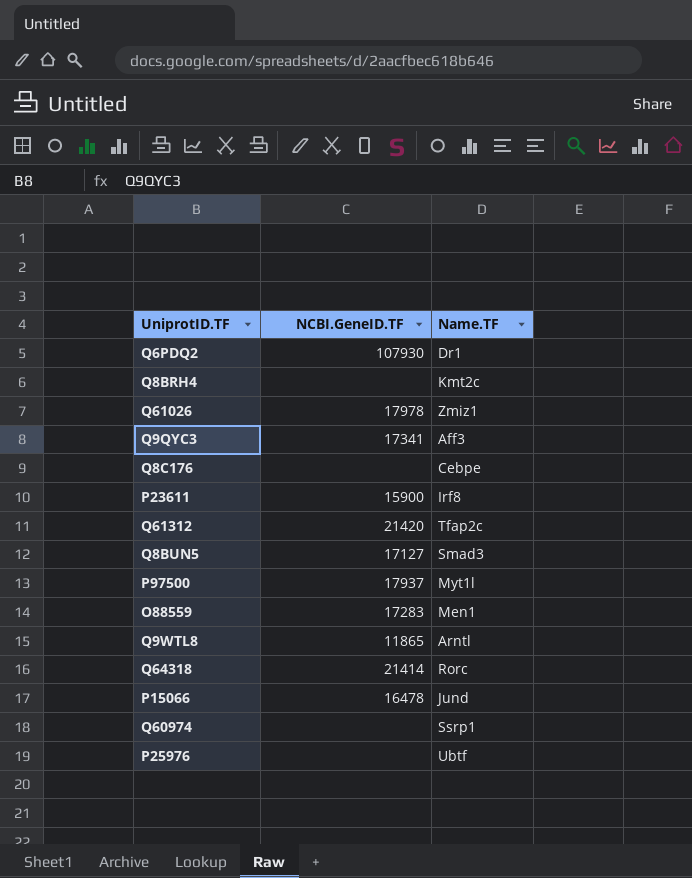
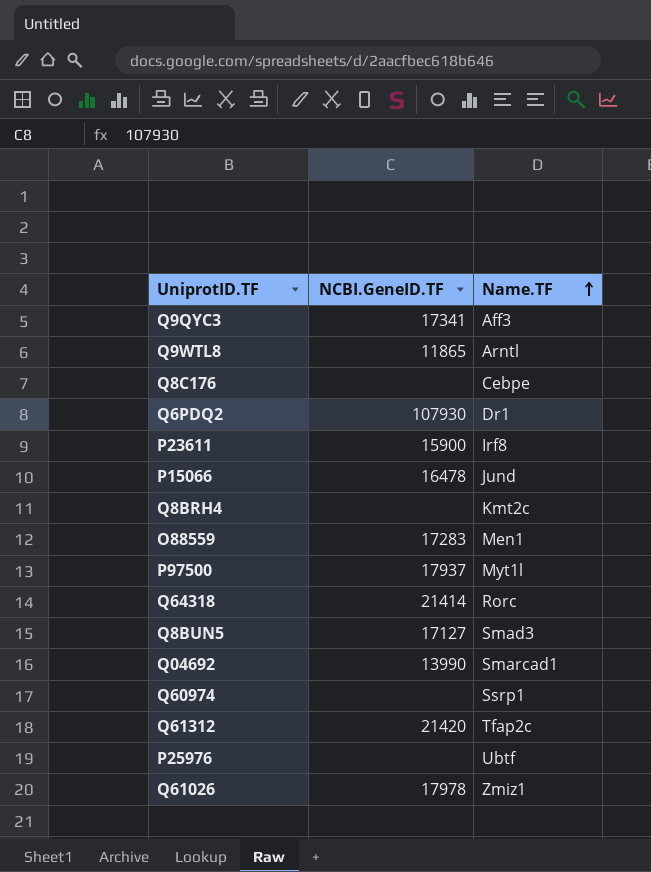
row order: none -> Name.TF ascending
row Q04692: none -> 13990 | Smarcad1

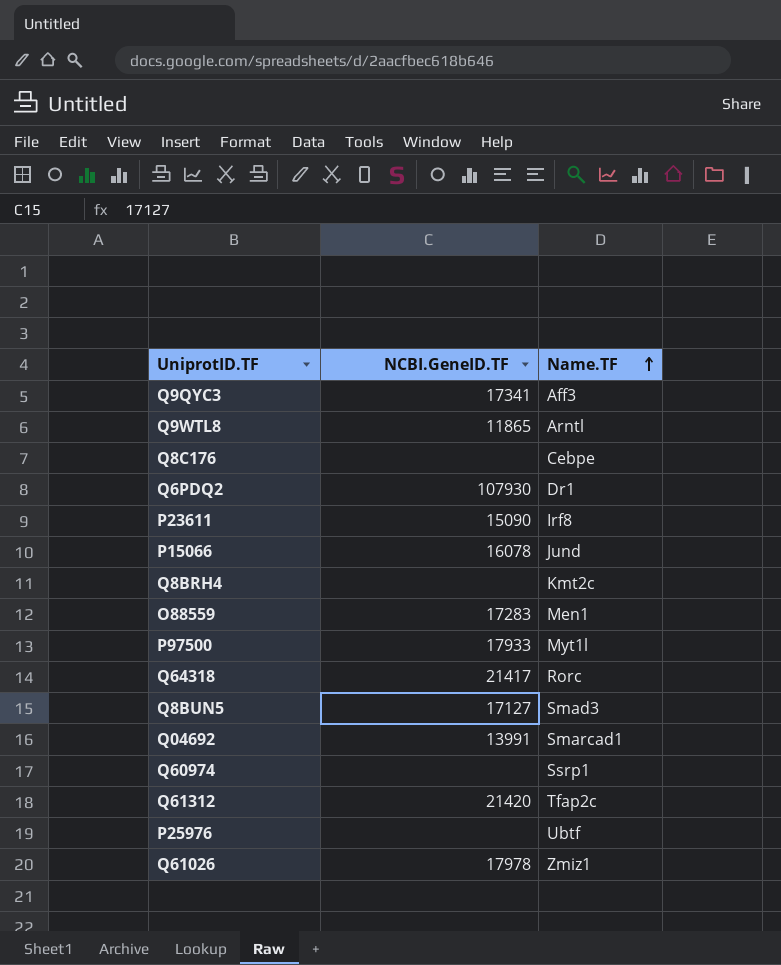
P23611 | NCBI.GeneID.TF: 15900 -> 15090
P15066 | NCBI.GeneID.TF: 16478 -> 16078
P97500 | NCBI.GeneID.TF: 17937 -> 17933
Q64318 | NCBI.GeneID.TF: 21414 -> 21417
Q04692 | NCBI.GeneID.TF: 13990 -> 13991

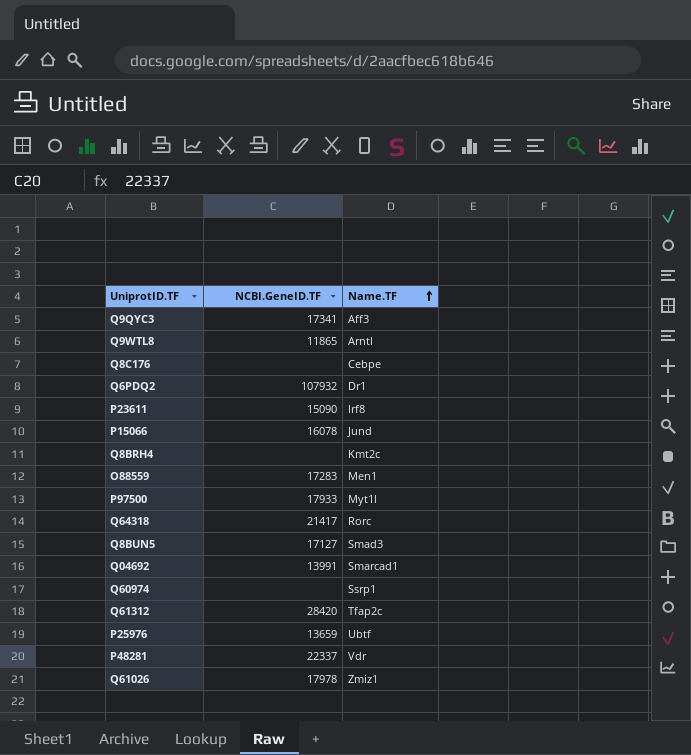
Q6PDQ2 | NCBI.GeneID.TF: 107930 -> 107932
Q61312 | NCBI.GeneID.TF: 21420 -> 28420
P25976 | NCBI.GeneID.TF: none -> 13659
row P48281: none -> 22337 | Vdr

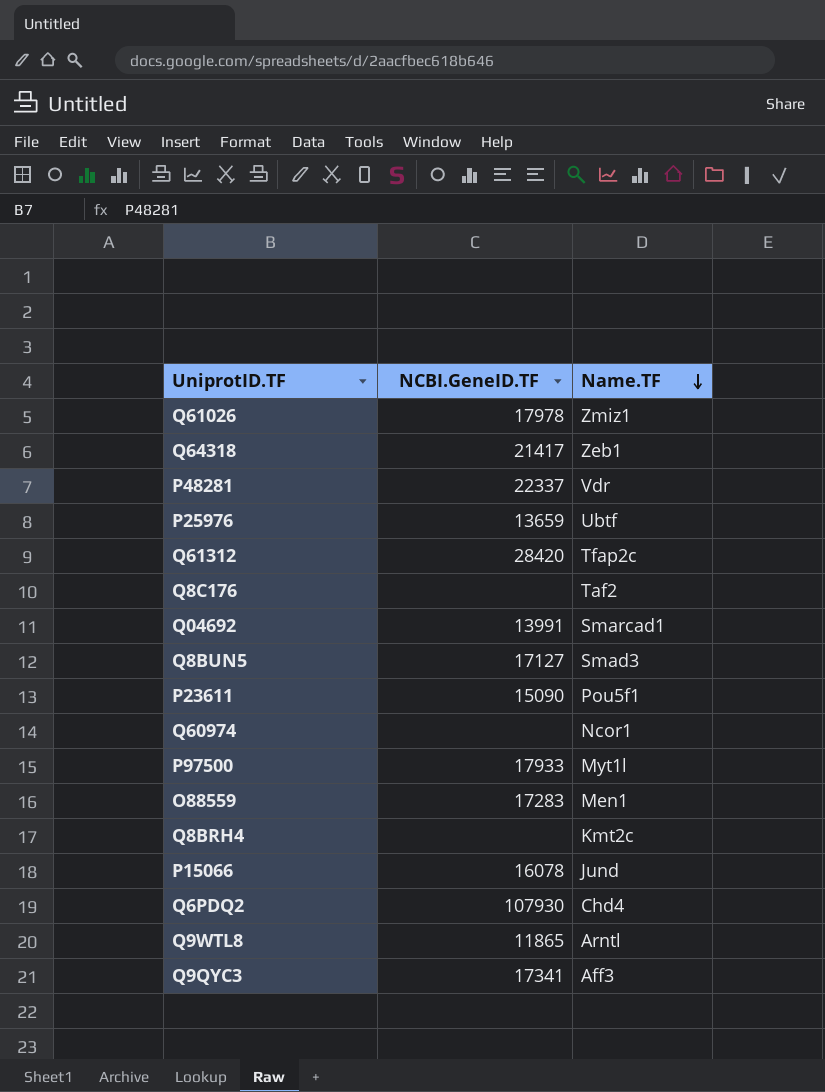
row order: Name.TF ascending -> Name.TF descending
Q64318 | Name.TF: Rorc -> Zeb1
Q8C176 | Name.TF: Cebpe -> Taf2
P23611 | Name.TF: Irf8 -> Pou5f1
Q60974 | Name.TF: Ssrp1 -> Ncor1
Q6PDQ2 | NCBI.GeneID.TF: 107932 -> 107930
Q6PDQ2 | Name.TF: Dr1 -> Chd4

